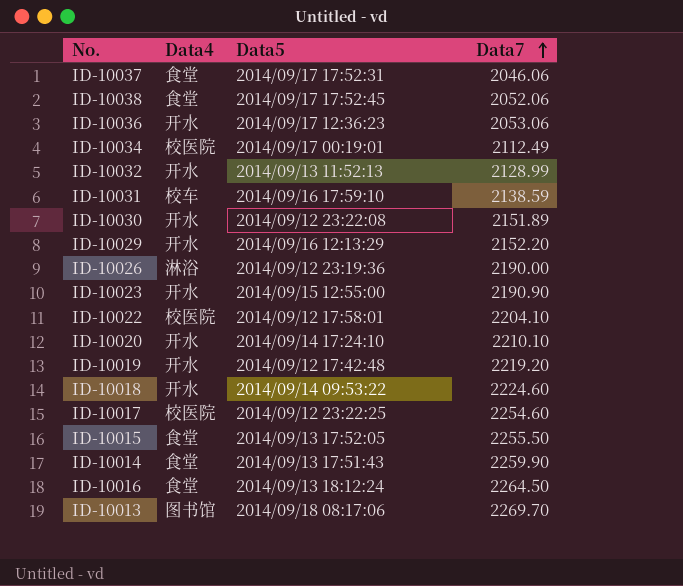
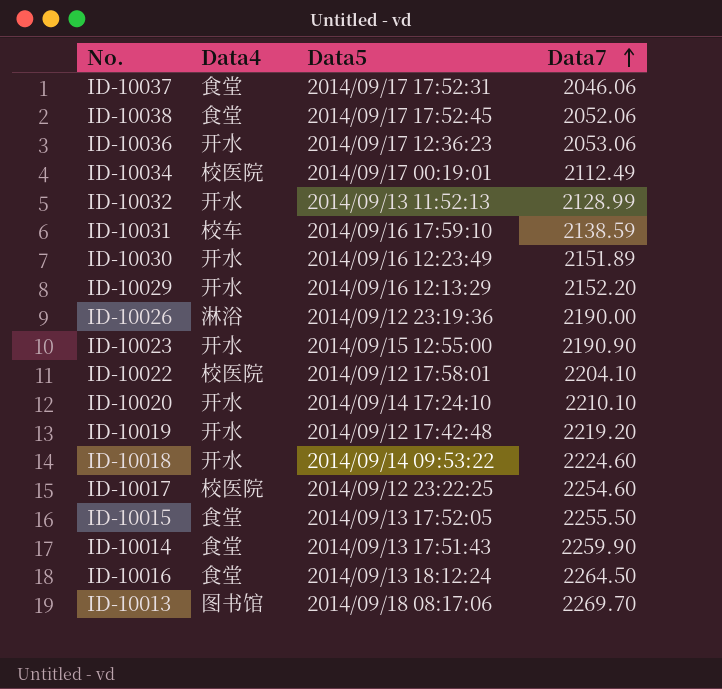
ID-10030 | Data5: 2014/09/12 23:22:08 -> 2014/09/16 12:23:49

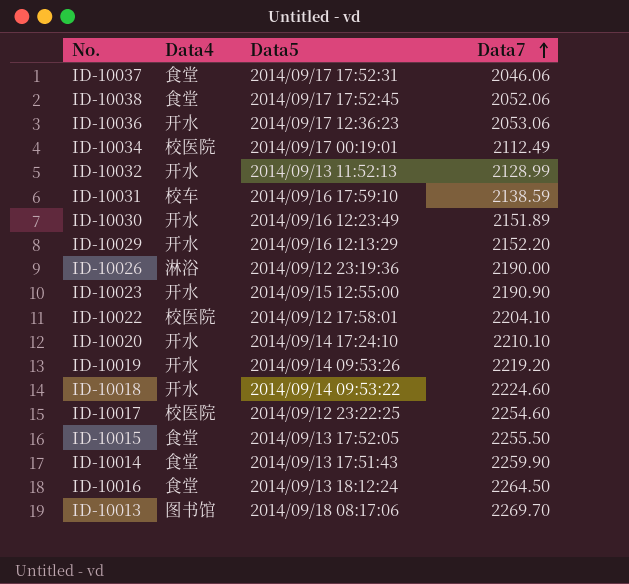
ID-10019 | Data5: 2014/09/12 17:42:48 -> 2014/09/14 09:53:26

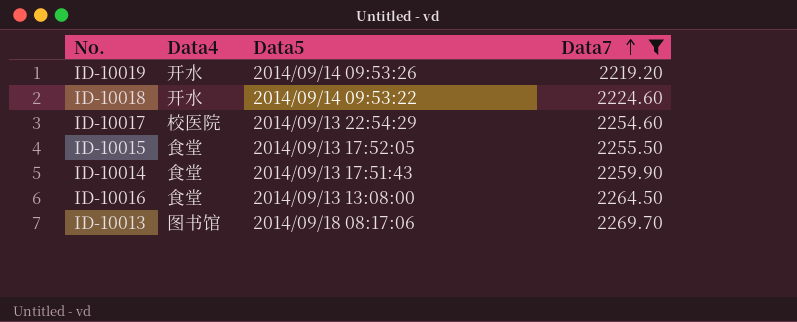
filter: none -> Data7 >= 2219.20
ID-10017 | Data5: 2014/09/12 23:22:25 -> 2014/09/13 22:54:29
ID-10016 | Data5: 2014/09/13 18:12:24 -> 2014/09/13 13:08:00

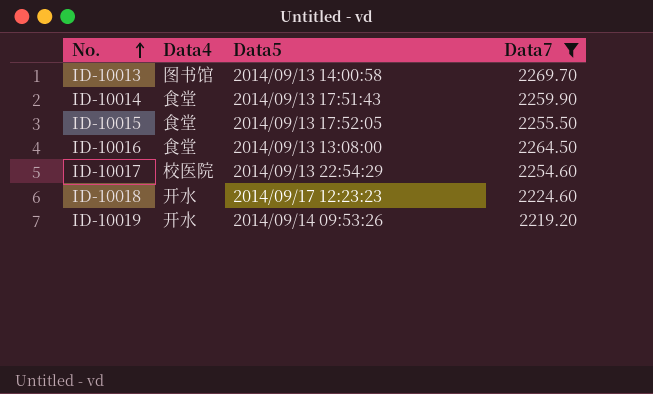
row order: Data7 ascending -> No. ascending
ID-10013 | Data5: 2014/09/18 08:17:06 -> 2014/09/13 14:00:58
ID-10018 | Data5: 2014/09/14 09:53:22 -> 2014/09/17 12:23:23

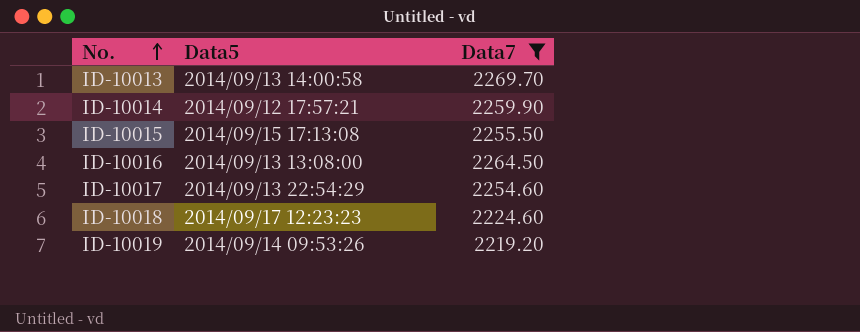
column Data4 | position: 2 -> none
ID-10014 | Data5: 2014/09/13 17:51:43 -> 2014/09/12 17:57:21
ID-10015 | Data5: 2014/09/13 17:52:05 -> 2014/09/15 17:13:08

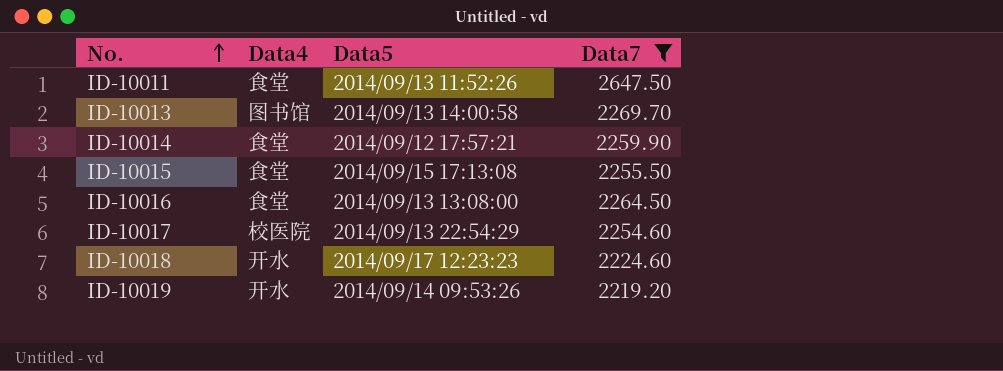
column Data4 | position: none -> 2
row ID-10011: none -> 食堂 | 2014/09/13 11:52:26 | 2647.50

